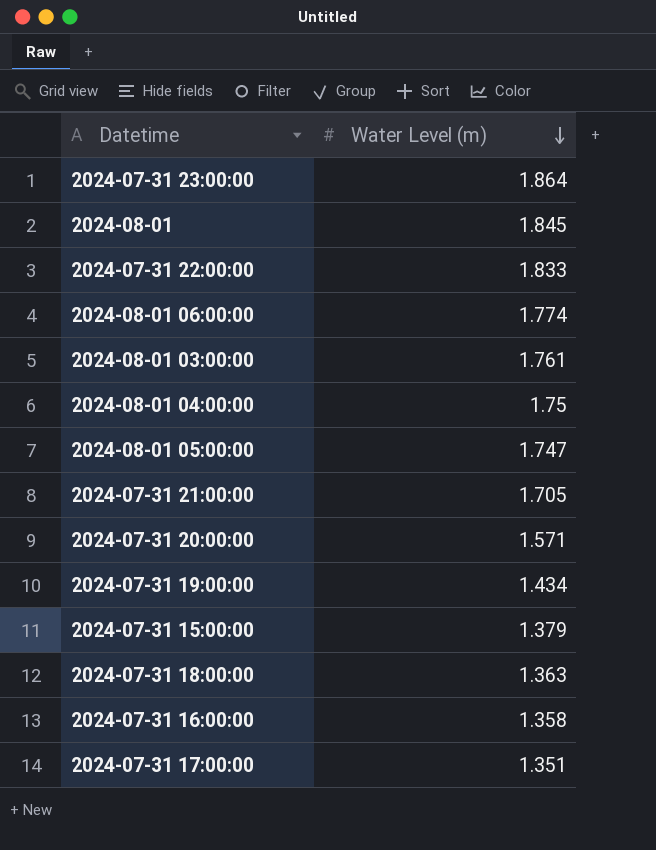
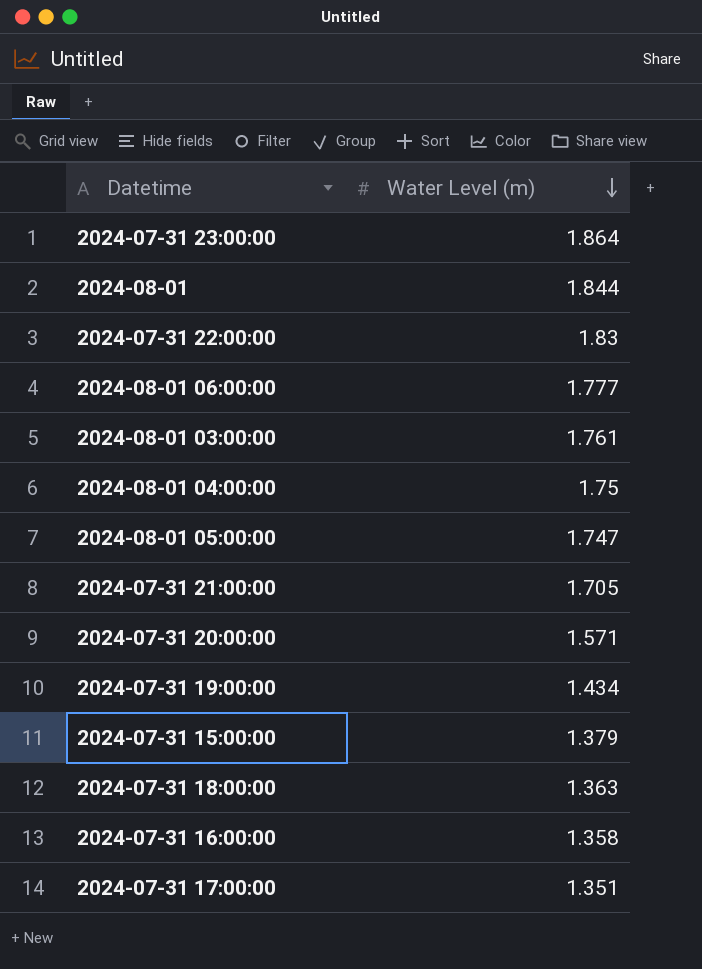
2024-08-01 | Water Level (m): 1.845 -> 1.844
2024-07-31 22:00:00 | Water Level (m): 1.833 -> 1.83
2024-08-01 06:00:00 | Water Level (m): 1.774 -> 1.777

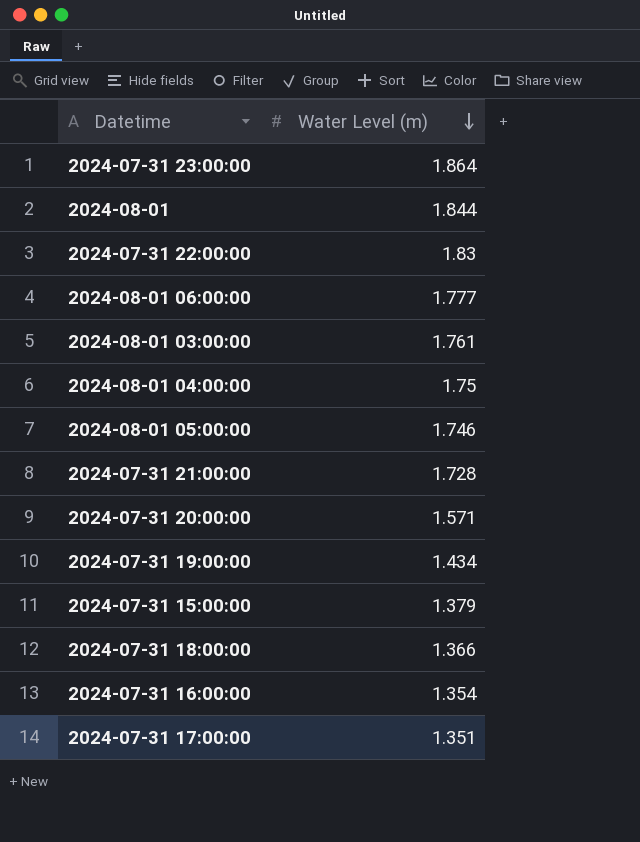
2024-08-01 05:00:00 | Water Level (m): 1.747 -> 1.746
2024-07-31 21:00:00 | Water Level (m): 1.705 -> 1.728
2024-07-31 18:00:00 | Water Level (m): 1.363 -> 1.366
2024-07-31 16:00:00 | Water Level (m): 1.358 -> 1.354

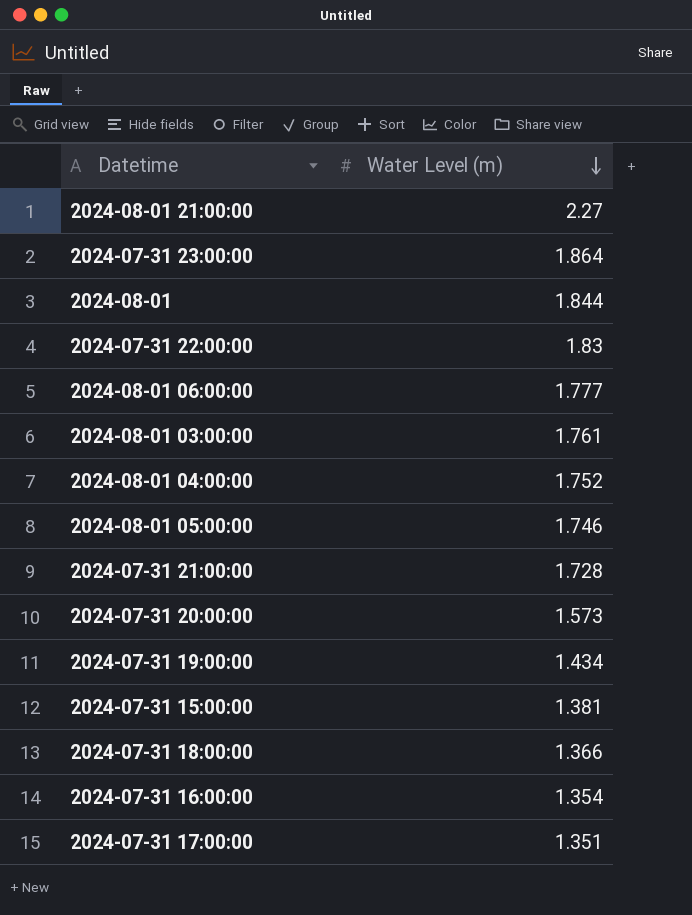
row 2024-08-01 21:00:00: none -> 2.27
2024-08-01 04:00:00 | Water Level (m): 1.75 -> 1.752
2024-07-31 20:00:00 | Water Level (m): 1.571 -> 1.573
2024-07-31 15:00:00 | Water Level (m): 1.379 -> 1.381

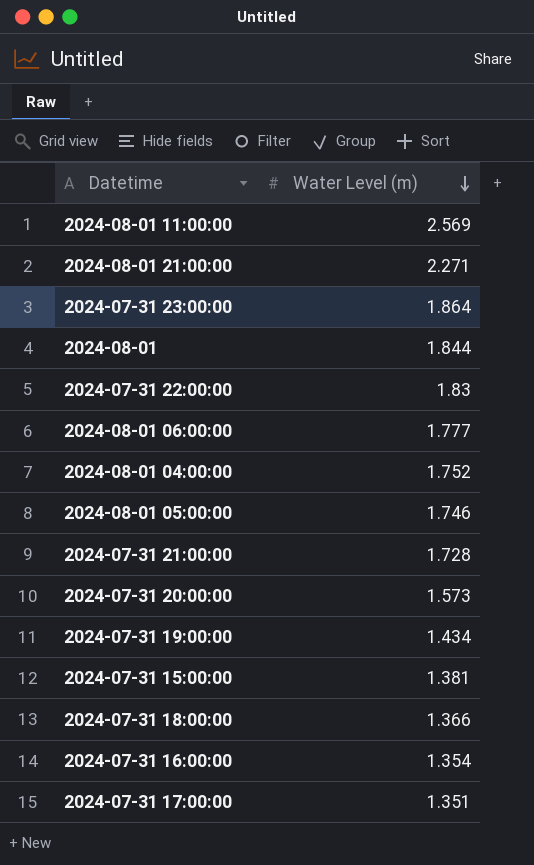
row 2024-08-01 03:00:00: 1.761 -> none
row 2024-08-01 11:00:00: none -> 2.569
2024-08-01 21:00:00 | Water Level (m): 2.27 -> 2.271

